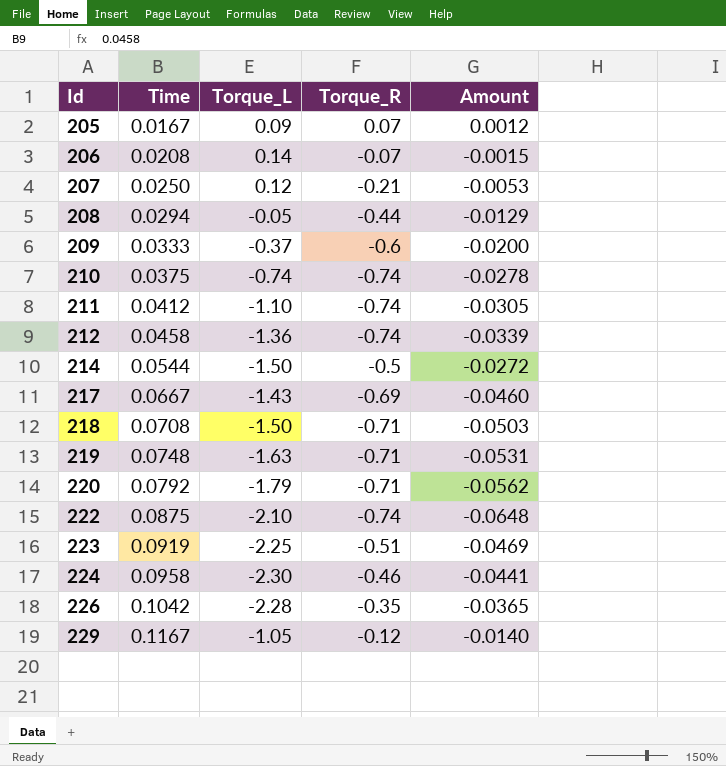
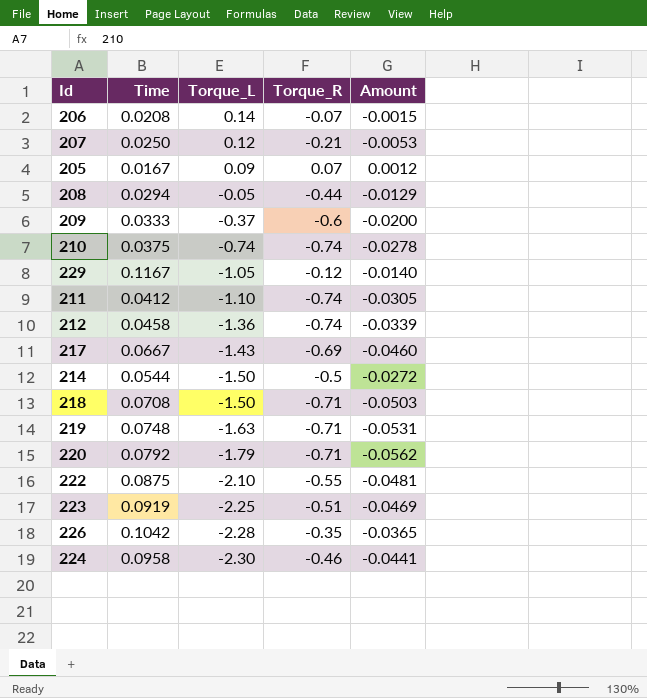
row order: Id ascending -> Torque_L descending
222 | Torque_R: -0.74 -> -0.55
222 | Amount: -0.0648 -> -0.0481

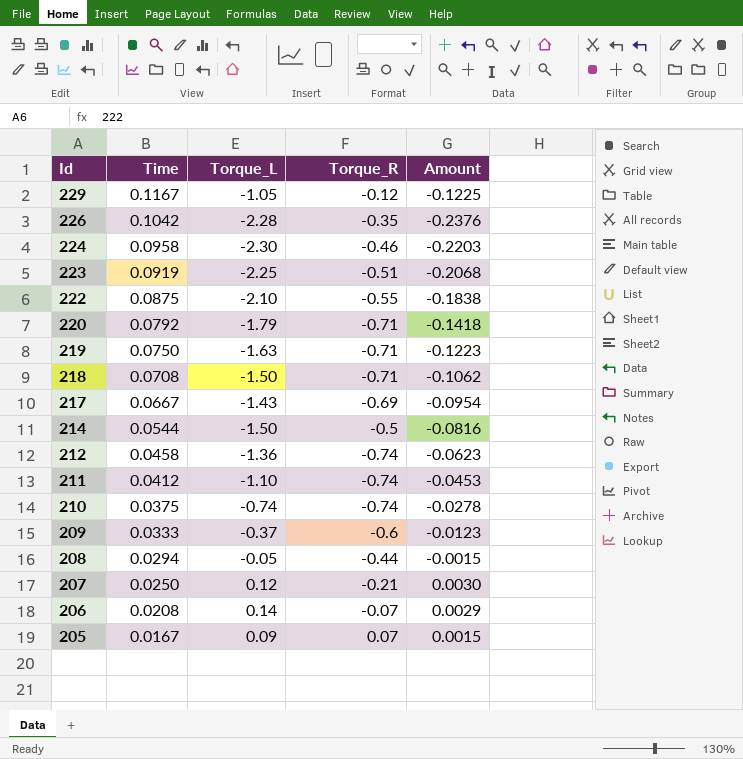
row order: Torque_L descending -> Id descending
column Amount | formula: [Time] * [Torque_R] -> [Time] * [Torque_L]
219 | Time: 0.0748 -> 0.0750

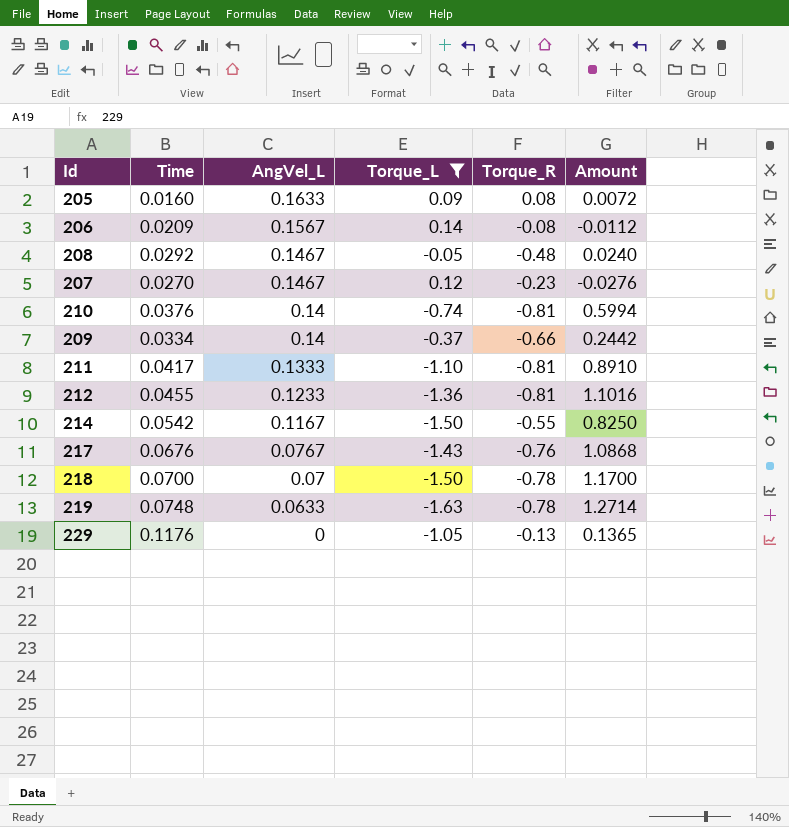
filter: none -> Torque_L >= -1.63
row order: Id descending -> AngVel_L descending
column AngVel_L | position: none -> 3
column Amount | formula: [Time] * [Torque_L] -> [Torque_L] * [Torque_R]
205 | Time: 0.0167 -> 0.0160
205 | Torque_R: 0.07 -> 0.08
206 | Time: 0.0208 -> 0.0209
206 | Torque_R: -0.07 -> -0.08
208 | Time: 0.0294 -> 0.0292
208 | Torque_R: -0.44 -> -0.48
207 | Time: 0.0250 -> 0.0270
207 | Torque_R: -0.21 -> -0.23
210 | Time: 0.0375 -> 0.0376
210 | Torque_R: -0.74 -> -0.81
209 | Time: 0.0333 -> 0.0334
209 | Torque_R: -0.6 -> -0.66
211 | Time: 0.0412 -> 0.0417
211 | Torque_R: -0.74 -> -0.81
212 | Time: 0.0458 -> 0.0455
212 | Torque_R: -0.74 -> -0.81
214 | Time: 0.0544 -> 0.0542
214 | Torque_R: -0.5 -> -0.55
217 | Time: 0.0667 -> 0.0676
217 | Torque_R: -0.69 -> -0.76
218 | Time: 0.0708 -> 0.0700
218 | Torque_R: -0.71 -> -0.78
219 | Time: 0.0750 -> 0.0748
219 | Torque_R: -0.71 -> -0.78
229 | Time: 0.1167 -> 0.1176
229 | Torque_R: -0.12 -> -0.13

